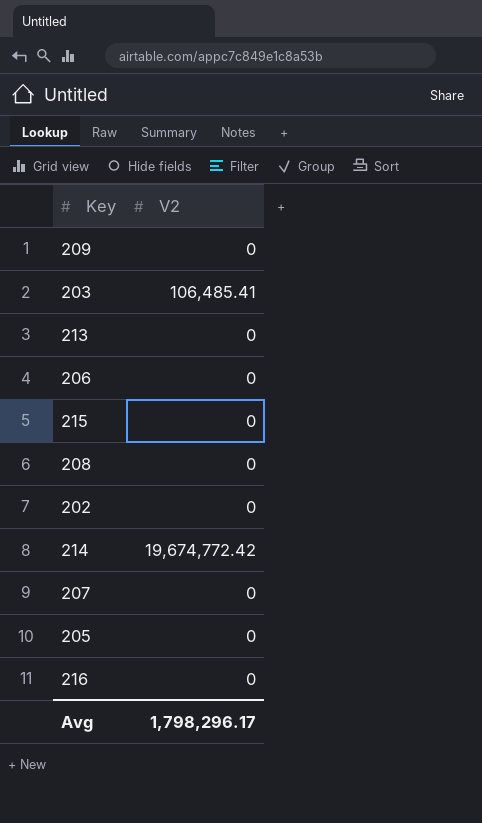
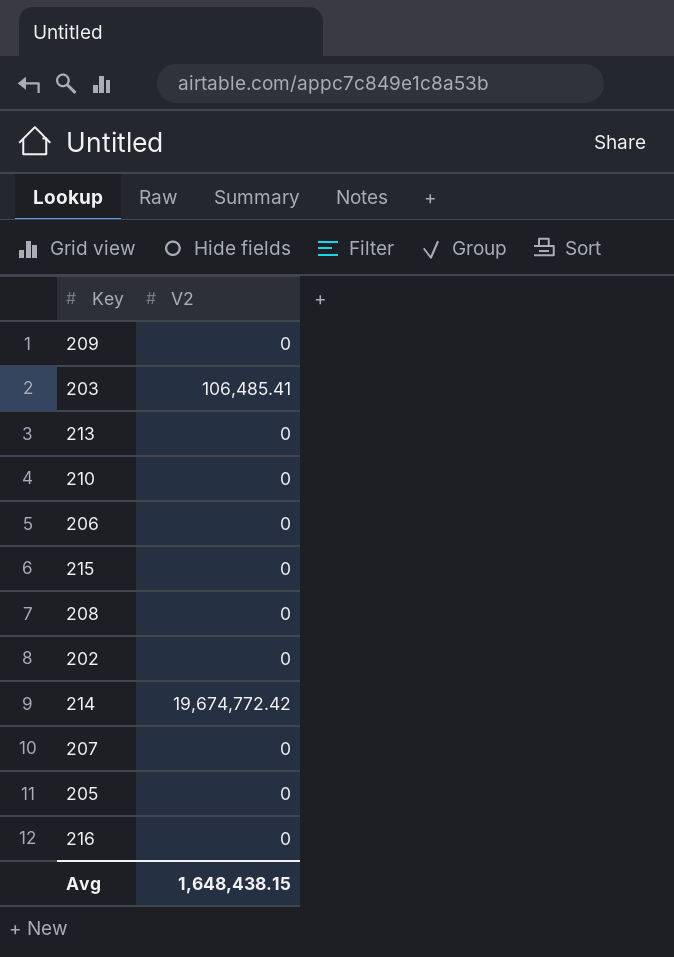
row 210: none -> 0
Avg | V2: 1,798,296.17 -> 1,648,438.15

